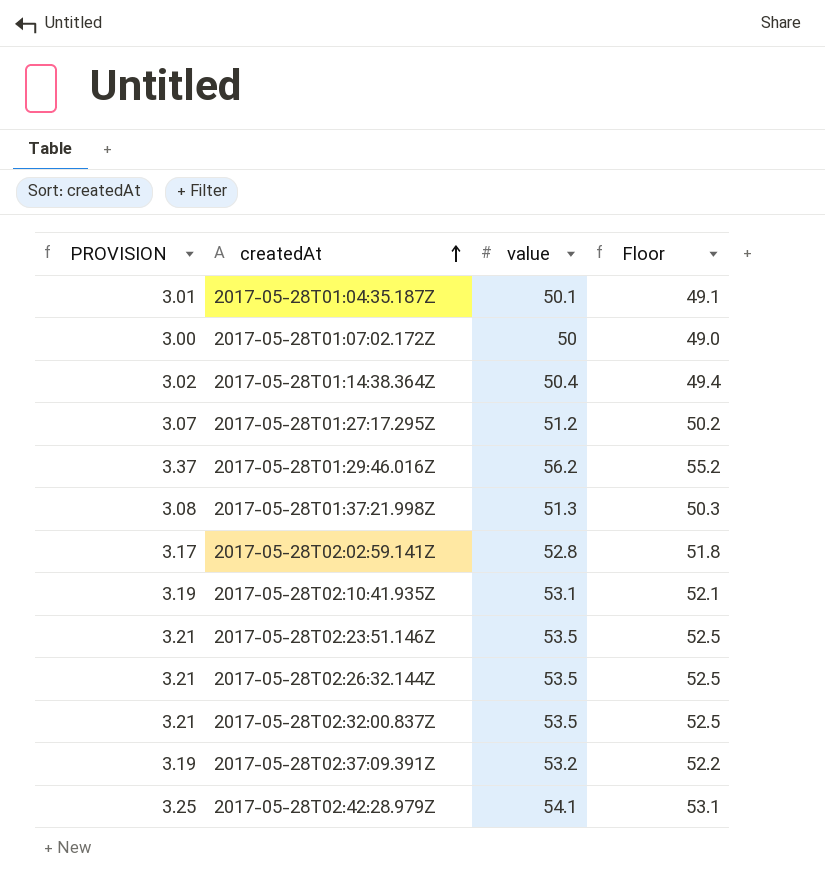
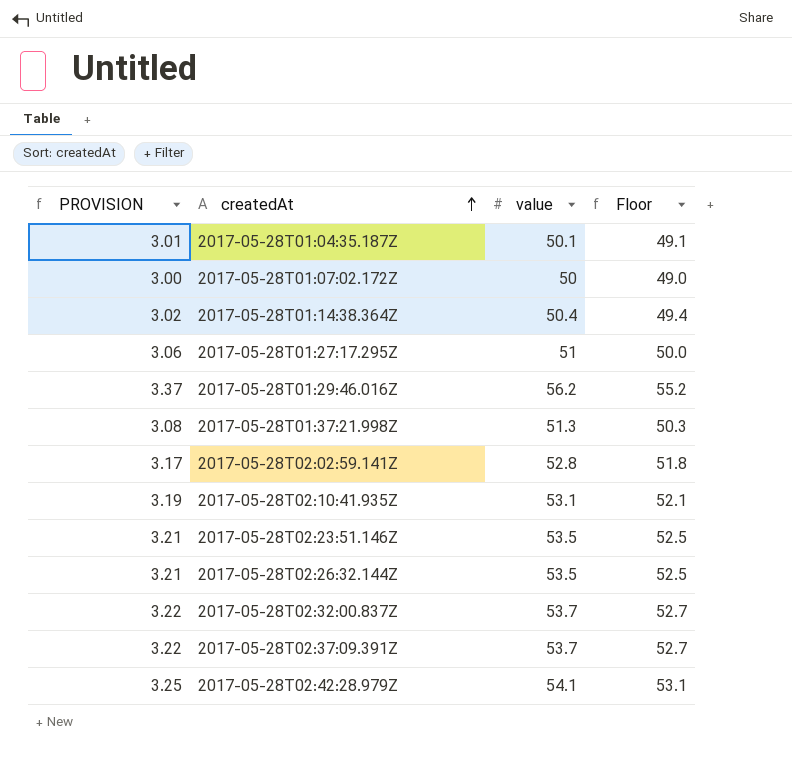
2017-05-28T01:27:17.295Z | PROVISION: 3.07 -> 3.06
2017-05-28T01:27:17.295Z | value: 51.2 -> 51
2017-05-28T01:27:17.295Z | Floor: 50.2 -> 50.0
2017-05-28T02:32:00.837Z | PROVISION: 3.21 -> 3.22
2017-05-28T02:32:00.837Z | value: 53.5 -> 53.7
2017-05-28T02:32:00.837Z | Floor: 52.5 -> 52.7
2017-05-28T02:37:09.391Z | PROVISION: 3.19 -> 3.22
2017-05-28T02:37:09.391Z | value: 53.2 -> 53.7
2017-05-28T02:37:09.391Z | Floor: 52.2 -> 52.7

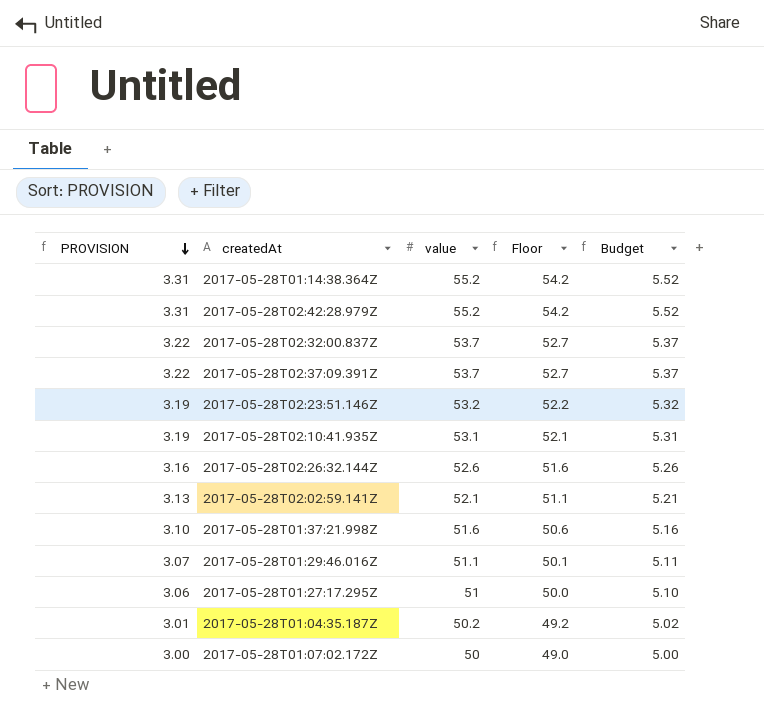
row order: createdAt ascending -> PROVISION descending
column Budget | formula: none -> [value] * 0.1
2017-05-28T01:14:38.364Z | PROVISION: 3.02 -> 3.31
2017-05-28T01:14:38.364Z | value: 50.4 -> 55.2
2017-05-28T01:14:38.364Z | Floor: 49.4 -> 54.2
2017-05-28T02:42:28.979Z | PROVISION: 3.25 -> 3.31
2017-05-28T02:42:28.979Z | value: 54.1 -> 55.2
2017-05-28T02:42:28.979Z | Floor: 53.1 -> 54.2
2017-05-28T02:23:51.146Z | PROVISION: 3.21 -> 3.19
2017-05-28T02:23:51.146Z | value: 53.5 -> 53.2
2017-05-28T02:23:51.146Z | Floor: 52.5 -> 52.2
2017-05-28T02:26:32.144Z | PROVISION: 3.21 -> 3.16
2017-05-28T02:26:32.144Z | value: 53.5 -> 52.6
2017-05-28T02:26:32.144Z | Floor: 52.5 -> 51.6
2017-05-28T02:02:59.141Z | PROVISION: 3.17 -> 3.13
2017-05-28T02:02:59.141Z | value: 52.8 -> 52.1
2017-05-28T02:02:59.141Z | Floor: 51.8 -> 51.1
2017-05-28T01:37:21.998Z | PROVISION: 3.08 -> 3.10
2017-05-28T01:37:21.998Z | value: 51.3 -> 51.6
2017-05-28T01:37:21.998Z | Floor: 50.3 -> 50.6
2017-05-28T01:29:46.016Z | PROVISION: 3.37 -> 3.07
2017-05-28T01:29:46.016Z | value: 56.2 -> 51.1
2017-05-28T01:29:46.016Z | Floor: 55.2 -> 50.1
2017-05-28T01:04:35.187Z | value: 50.1 -> 50.2
2017-05-28T01:04:35.187Z | Floor: 49.1 -> 49.2

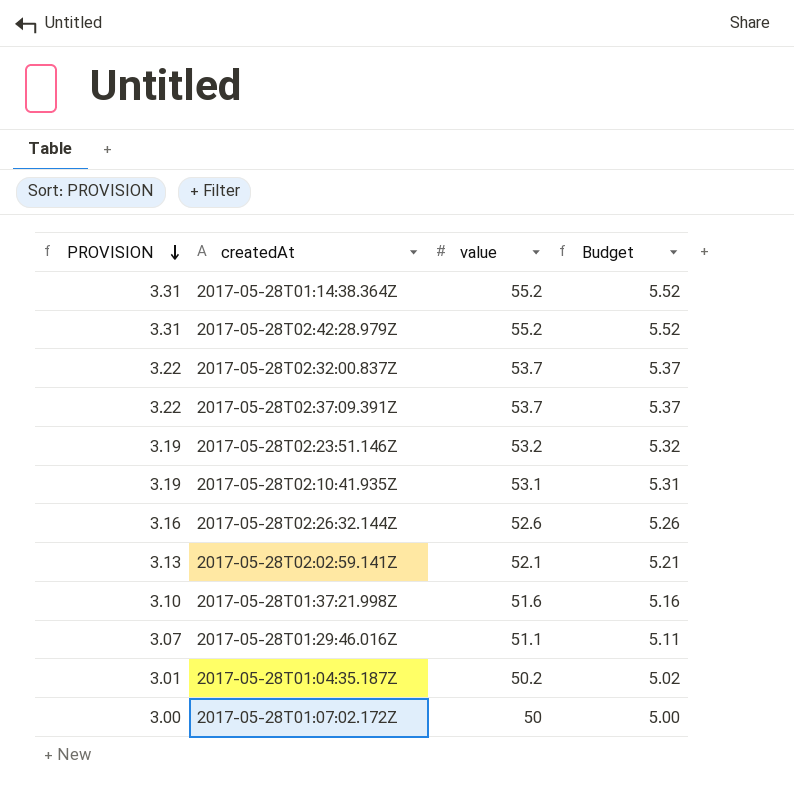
column Floor | formula: [value] - 1 -> none
row 2017-05-28T01:27:17.295Z: 3.06 | 51 | 50.0 | 5.10 -> none

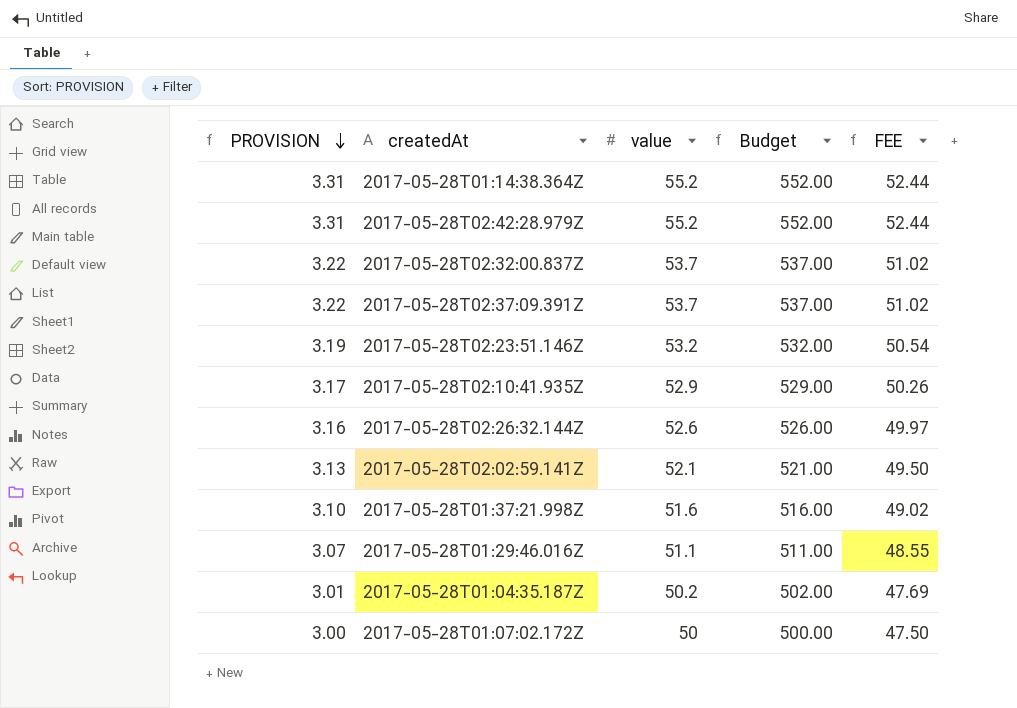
column Budget | formula: [value] * 0.1 -> [value] * 10
column FEE | formula: none -> [value] * 0.95
2017-05-28T02:10:41.935Z | PROVISION: 3.19 -> 3.17
2017-05-28T02:10:41.935Z | value: 53.1 -> 52.9

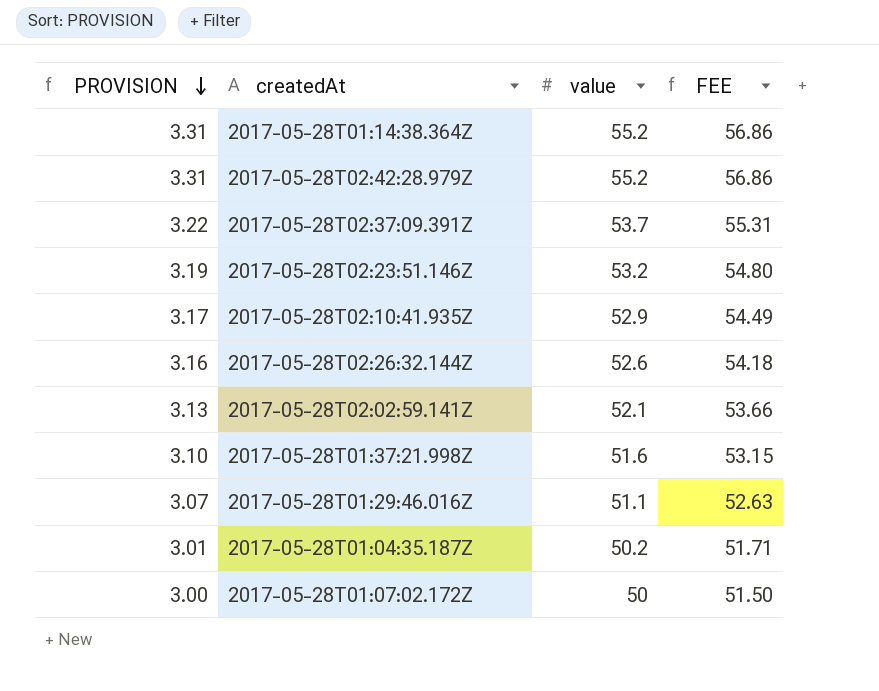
column Budget | formula: [value] * 10 -> none
column FEE | formula: [value] * 0.95 -> [value] * 1.03
row 2017-05-28T02:32:00.837Z: 3.22 | 53.7 | 537.00 | 51.02 -> none

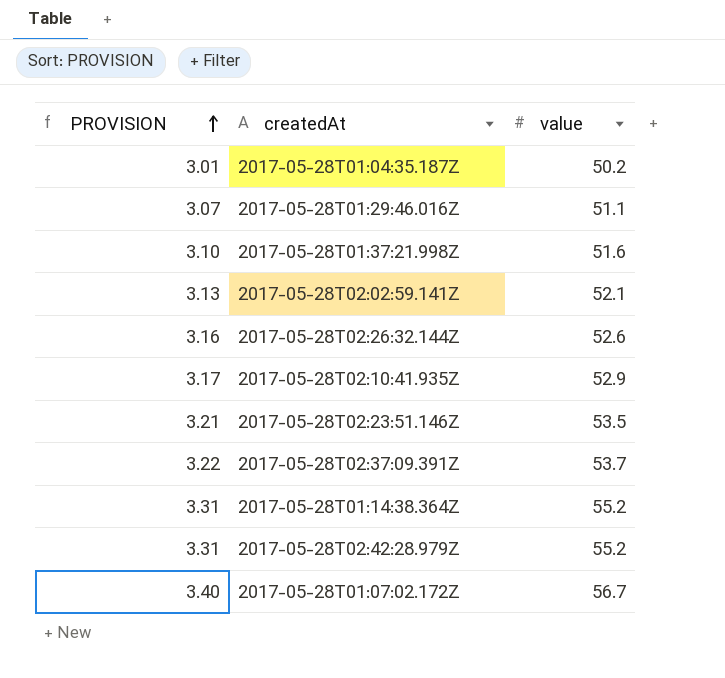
row order: PROVISION descending -> PROVISION ascending
column FEE | formula: [value] * 1.03 -> none
2017-05-28T02:23:51.146Z | PROVISION: 3.19 -> 3.21
2017-05-28T02:23:51.146Z | value: 53.2 -> 53.5
2017-05-28T01:07:02.172Z | PROVISION: 3.00 -> 3.40
2017-05-28T01:07:02.172Z | value: 50 -> 56.7

